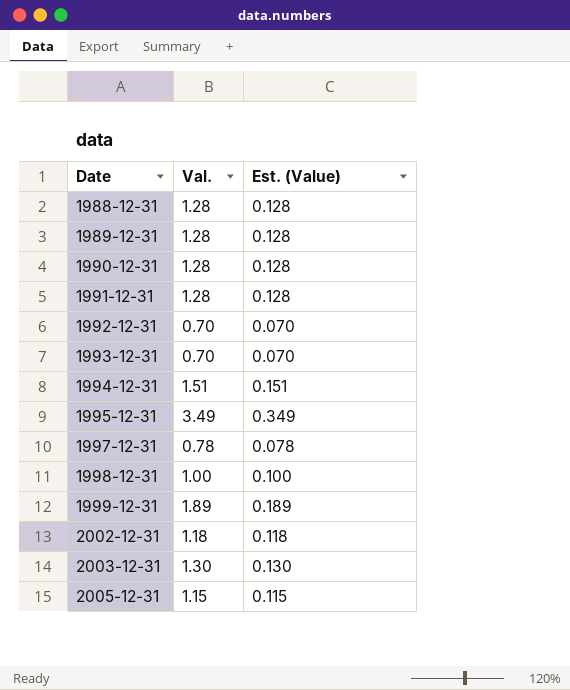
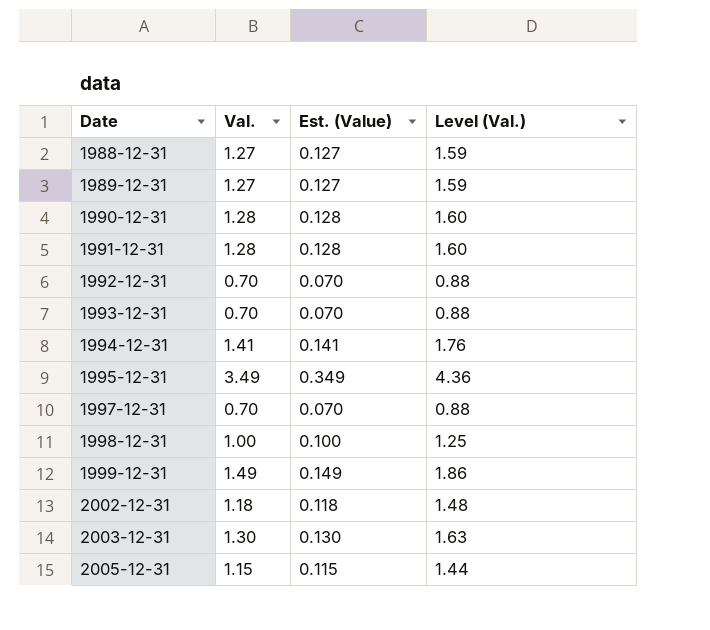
column Level (Val.) | formula: none -> [Val.] * 1.25
1988-12-31 | Val.: 1.28 -> 1.27
1988-12-31 | Est. (Value): 0.128 -> 0.127
1989-12-31 | Val.: 1.28 -> 1.27
1989-12-31 | Est. (Value): 0.128 -> 0.127
1994-12-31 | Val.: 1.51 -> 1.41
1994-12-31 | Est. (Value): 0.151 -> 0.141
1997-12-31 | Val.: 0.78 -> 0.70
1997-12-31 | Est. (Value): 0.078 -> 0.070
1999-12-31 | Val.: 1.89 -> 1.49
1999-12-31 | Est. (Value): 0.189 -> 0.149

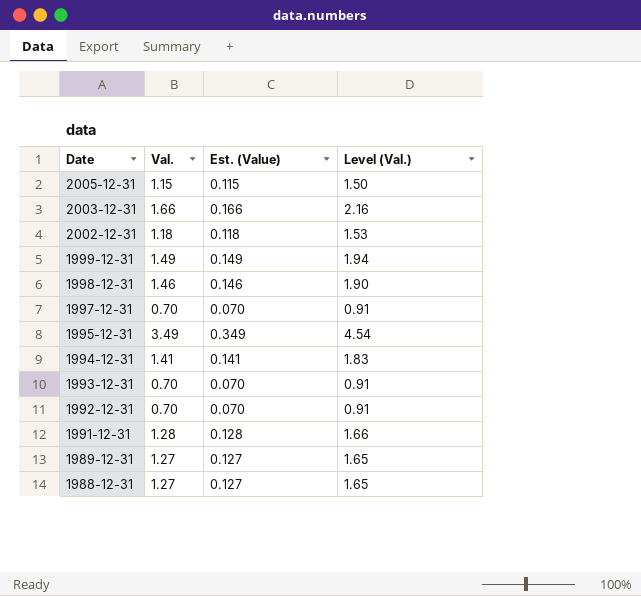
row order: Date ascending -> Date descending
column Level (Val.) | formula: [Val.] * 1.25 -> [Val.] * 1.3
row 1990-12-31: 1.28 | 0.128 | 1.60 -> none
2003-12-31 | Val.: 1.30 -> 1.66
2003-12-31 | Est. (Value): 0.130 -> 0.166
1998-12-31 | Val.: 1.00 -> 1.46
1998-12-31 | Est. (Value): 0.100 -> 0.146

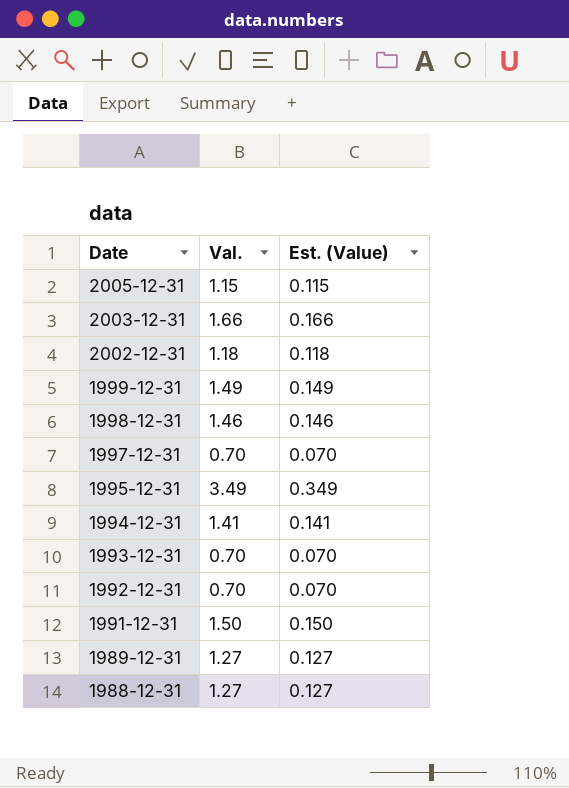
column Level (Val.) | formula: [Val.] * 1.3 -> none
1991-12-31 | Val.: 1.28 -> 1.50
1991-12-31 | Est. (Value): 0.128 -> 0.150

